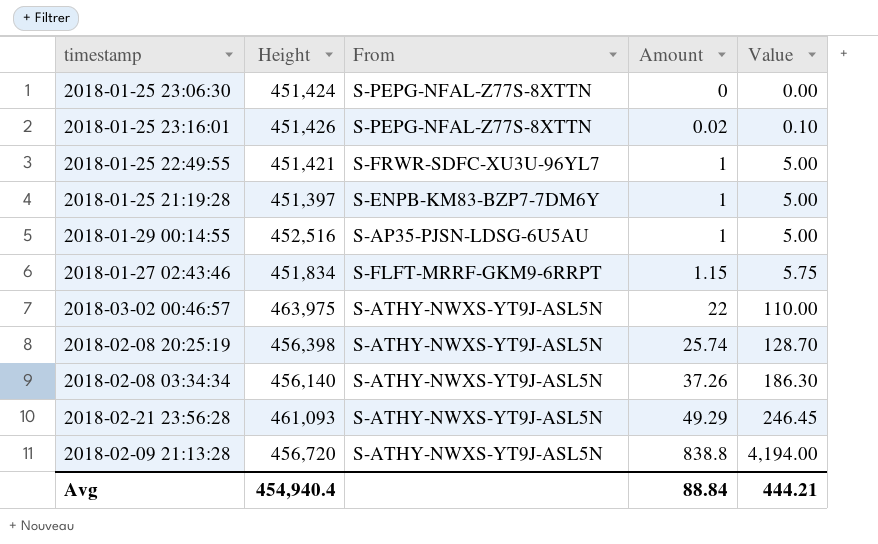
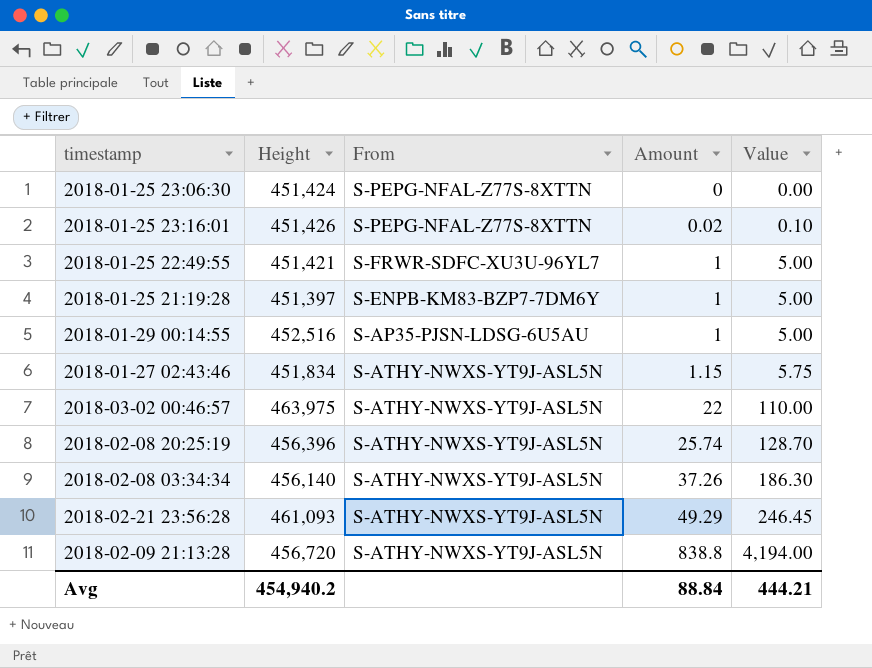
2018-01-27 02:43:46 | From: S-FLFT-MRRF-GKM9-6RRPT -> S-ATHY-NWXS-YT9J-ASL5N
2018-02-08 20:25:19 | Height: 456,398 -> 456,396
Avg | Height: 454,940.4 -> 454,940.2

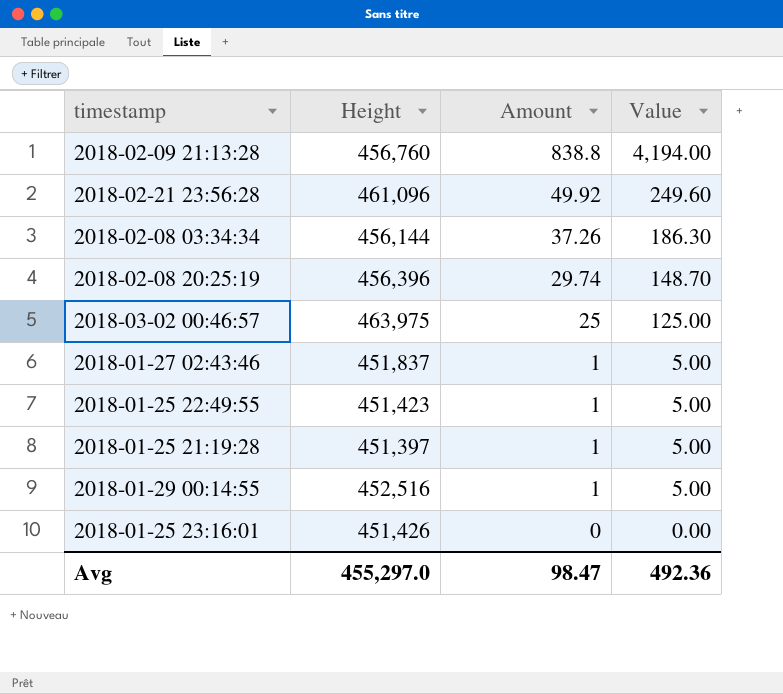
row order: Amount ascending -> Amount descending
column From | position: 3 -> none
row 2018-01-25 23:06:30: 451,424 | S-PEPG-NFAL-Z77S-8XTTN | 0 | 0.00 -> none
2018-02-09 21:13:28 | Height: 456,720 -> 456,760
2018-02-21 23:56:28 | Height: 461,093 -> 461,096
2018-02-21 23:56:28 | Amount: 49.29 -> 49.92
2018-02-21 23:56:28 | Value: 246.45 -> 249.60
2018-02-08 03:34:34 | Height: 456,140 -> 456,144
2018-02-08 20:25:19 | Amount: 25.74 -> 29.74
2018-02-08 20:25:19 | Value: 128.70 -> 148.70
2018-03-02 00:46:57 | Amount: 22 -> 25
2018-03-02 00:46:57 | Value: 110.00 -> 125.00
2018-01-27 02:43:46 | Height: 451,834 -> 451,837
2018-01-27 02:43:46 | Amount: 1.15 -> 1
2018-01-27 02:43:46 | Value: 5.75 -> 5.00
2018-01-25 22:49:55 | Height: 451,421 -> 451,423
2018-01-25 23:16:01 | Amount: 0.02 -> 0
2018-01-25 23:16:01 | Value: 0.10 -> 0.00
Avg | Height: 454,940.2 -> 455,297.0
Avg | Amount: 88.84 -> 98.47
Avg | Value: 444.21 -> 492.36

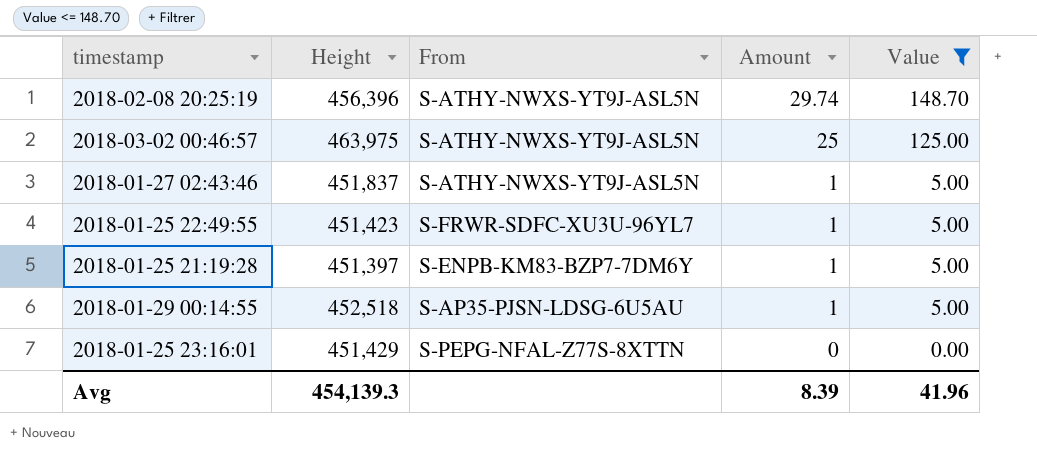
filter: none -> Value <= 148.70
column From | position: none -> 3
2018-01-29 00:14:55 | Height: 452,516 -> 452,518
2018-01-25 23:16:01 | Height: 451,426 -> 451,429
Avg | Height: 455,297.0 -> 454,139.3
Avg | Amount: 98.47 -> 8.39
Avg | Value: 492.36 -> 41.96

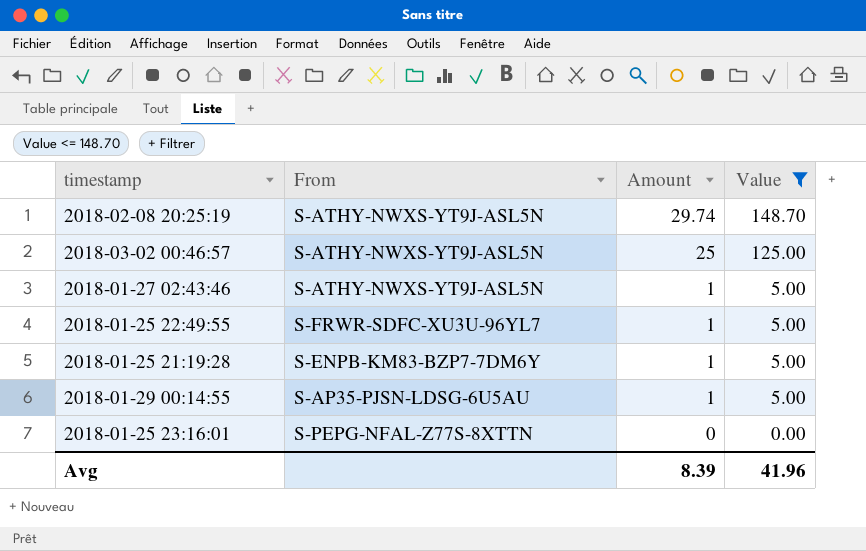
column Height | position: 2 -> none

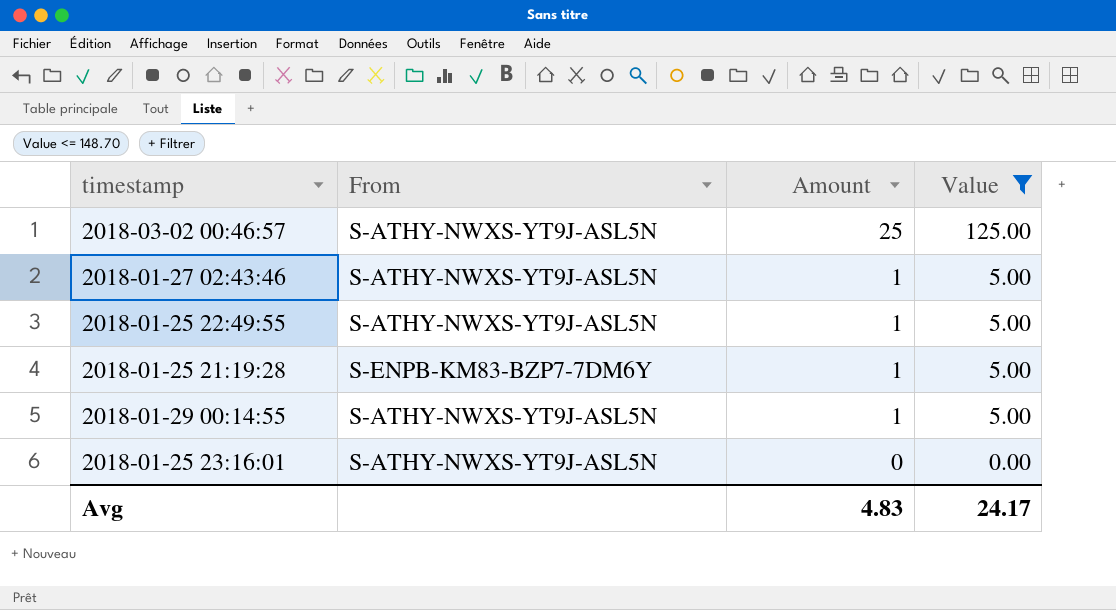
row 2018-02-08 20:25:19: S-ATHY-NWXS-YT9J-ASL5N | 29.74 | 148.70 -> none
2018-01-25 22:49:55 | From: S-FRWR-SDFC-XU3U-96YL7 -> S-ATHY-NWXS-YT9J-ASL5N
2018-01-29 00:14:55 | From: S-AP35-PJSN-LDSG-6U5AU -> S-ATHY-NWXS-YT9J-ASL5N
2018-01-25 23:16:01 | From: S-PEPG-NFAL-Z77S-8XTTN -> S-ATHY-NWXS-YT9J-ASL5N
Avg | Amount: 8.39 -> 4.83
Avg | Value: 41.96 -> 24.17

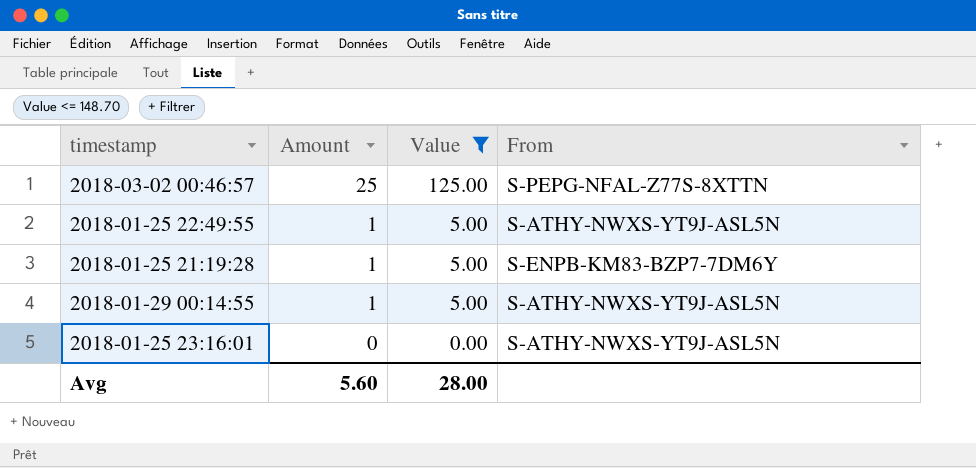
column From | position: 2 -> 4
row 2018-01-27 02:43:46: S-ATHY-NWXS-YT9J-ASL5N | 1 | 5.00 -> none
2018-03-02 00:46:57 | From: S-ATHY-NWXS-YT9J-ASL5N -> S-PEPG-NFAL-Z77S-8XTTN
Avg | Amount: 4.83 -> 5.60
Avg | Value: 24.17 -> 28.00

